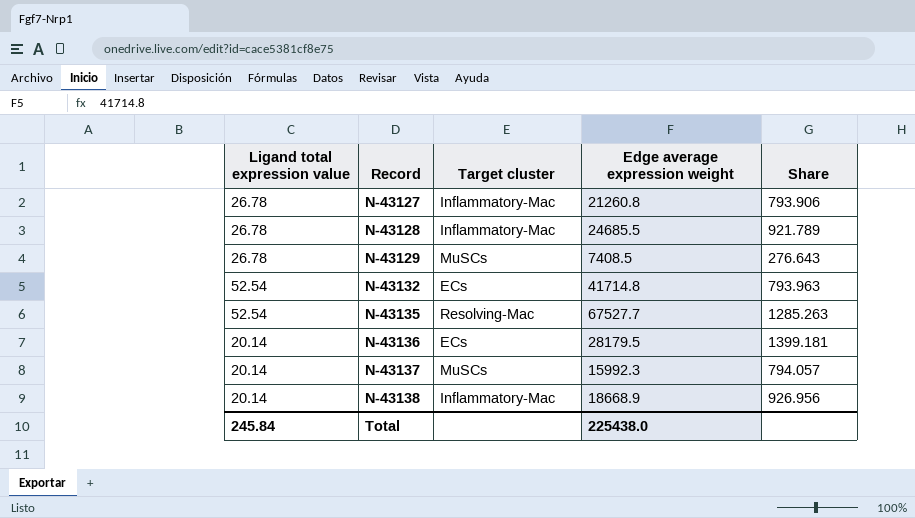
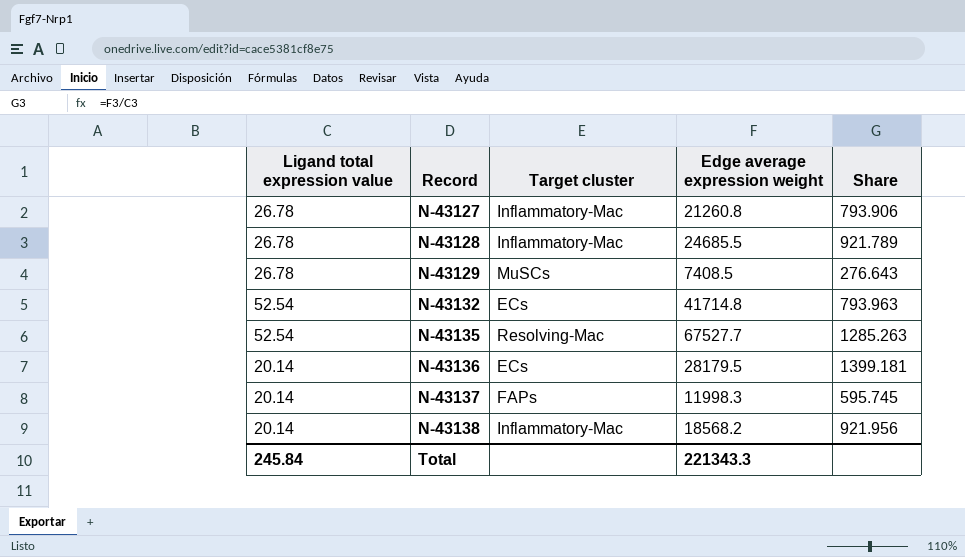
N-43137 | Target cluster: MuSCs -> FAPs
N-43137 | Edge average expression weight: 15992.3 -> 11998.3
N-43137 | Share: 794.057 -> 595.745
N-43138 | Edge average expression weight: 18668.9 -> 18568.2
N-43138 | Share: 926.956 -> 921.956
Total | Edge average expression weight: 225438.0 -> 221343.3

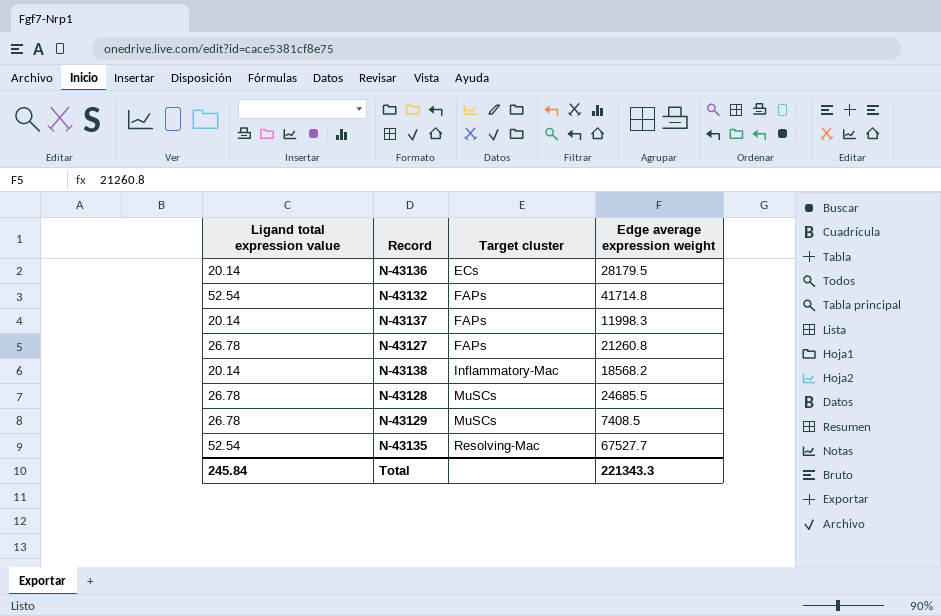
row order: Record ascending -> Target cluster ascending
column Share | formula: [Edge average expression weight] / [Ligand total expression value] -> none
N-43132 | Target cluster: ECs -> FAPs
N-43127 | Target cluster: Inflammatory-Mac -> FAPs
N-43128 | Target cluster: Inflammatory-Mac -> MuSCs

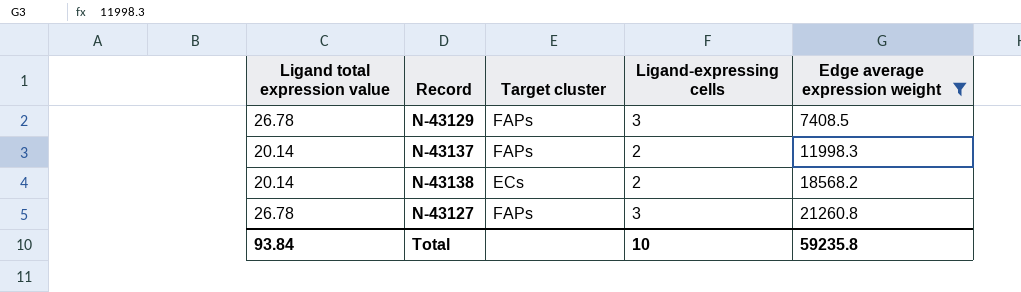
filter: none -> Edge average expression weight <= 21260.8
row order: Target cluster ascending -> Edge average expression weight ascending
column Ligand-expressing cells | position: none -> 4
N-43129 | Target cluster: MuSCs -> FAPs
N-43138 | Target cluster: Inflammatory-Mac -> ECs
Total | Ligand total expression value: 245.84 -> 93.84
Total | Edge average expression weight: 221343.3 -> 59235.8

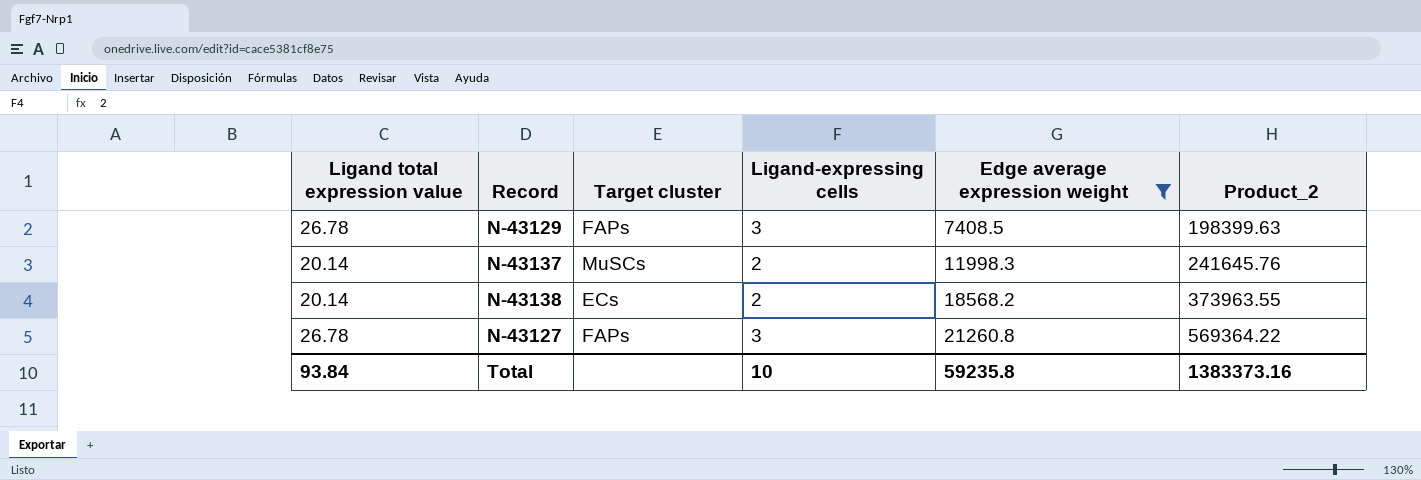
column Product_2 | formula: none -> [Ligand total expression value] * [Edge average expression weight]
N-43137 | Target cluster: FAPs -> MuSCs

